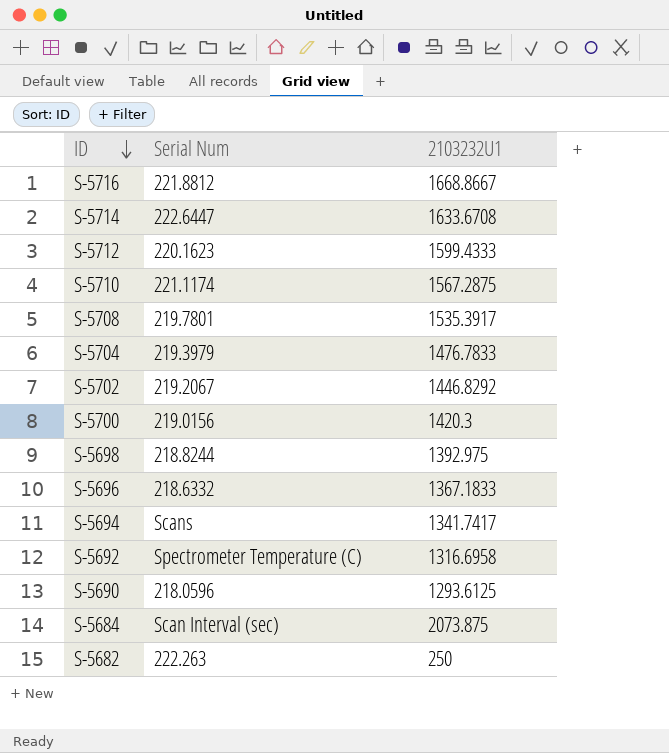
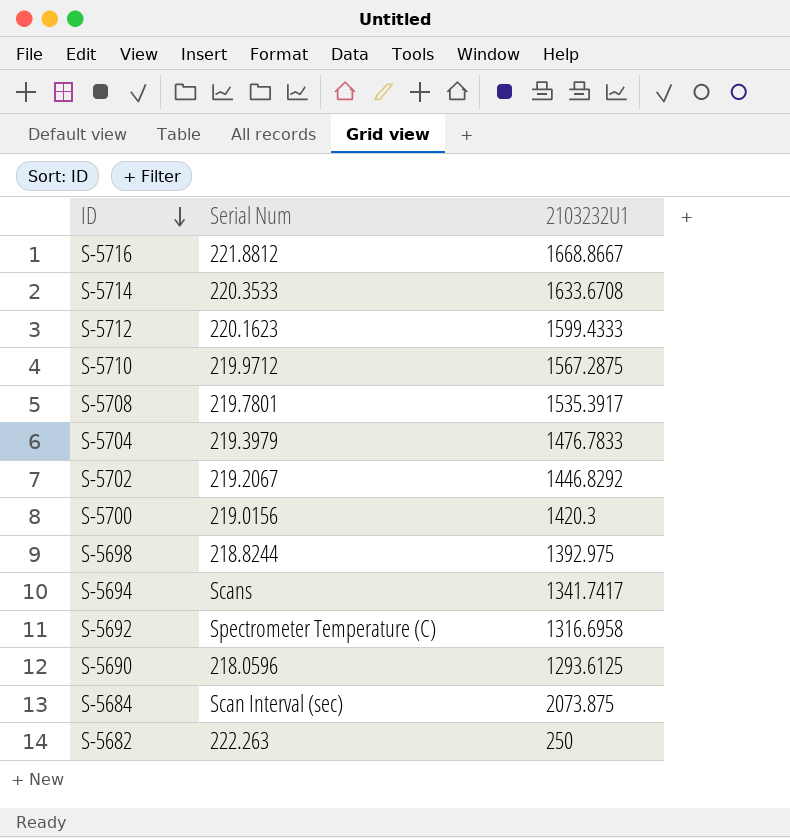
row S-5696: 218.6332 | 1367.1833 -> none
S-5714 | Serial Num: 222.6447 -> 220.3533
S-5710 | Serial Num: 221.1174 -> 219.9712

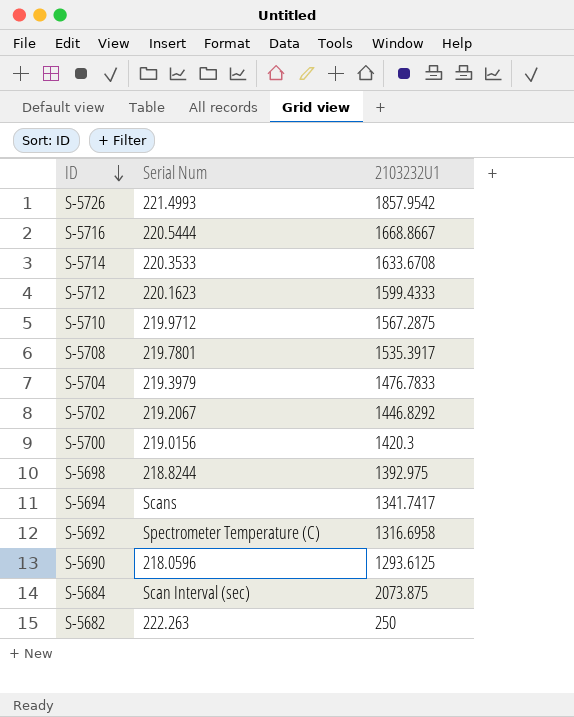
row S-5726: none -> 221.4993 | 1857.9542
S-5716 | Serial Num: 221.8812 -> 220.5444

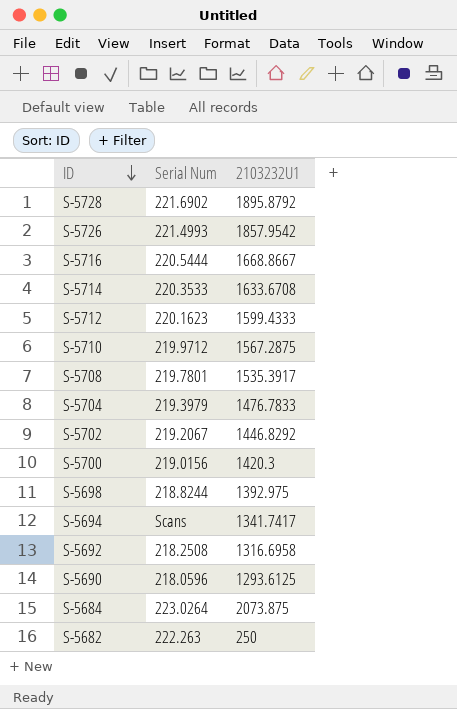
row S-5728: none -> 221.6902 | 1895.8792
S-5692 | Serial Num: Spectrometer Temperature (C) -> 218.2508
S-5684 | Serial Num: Scan Interval (sec) -> 223.0264

